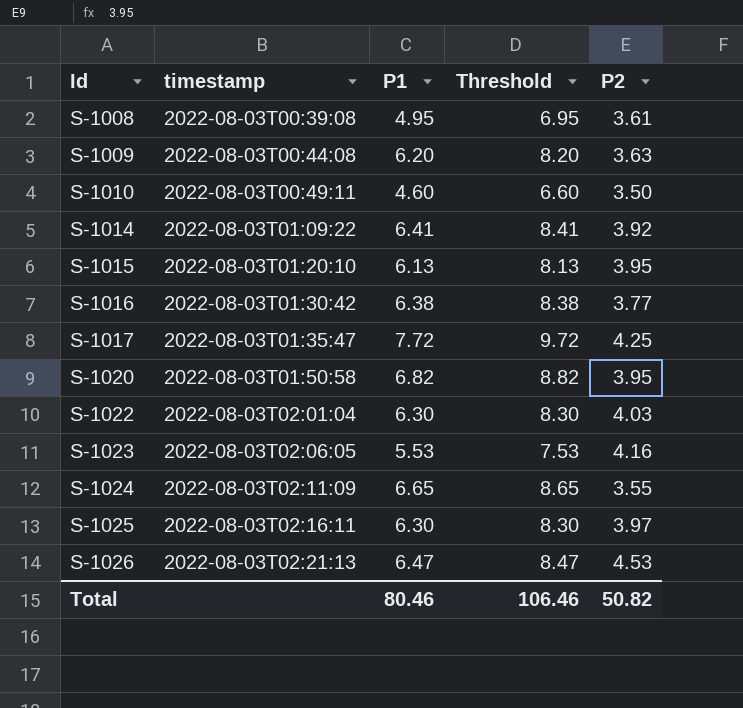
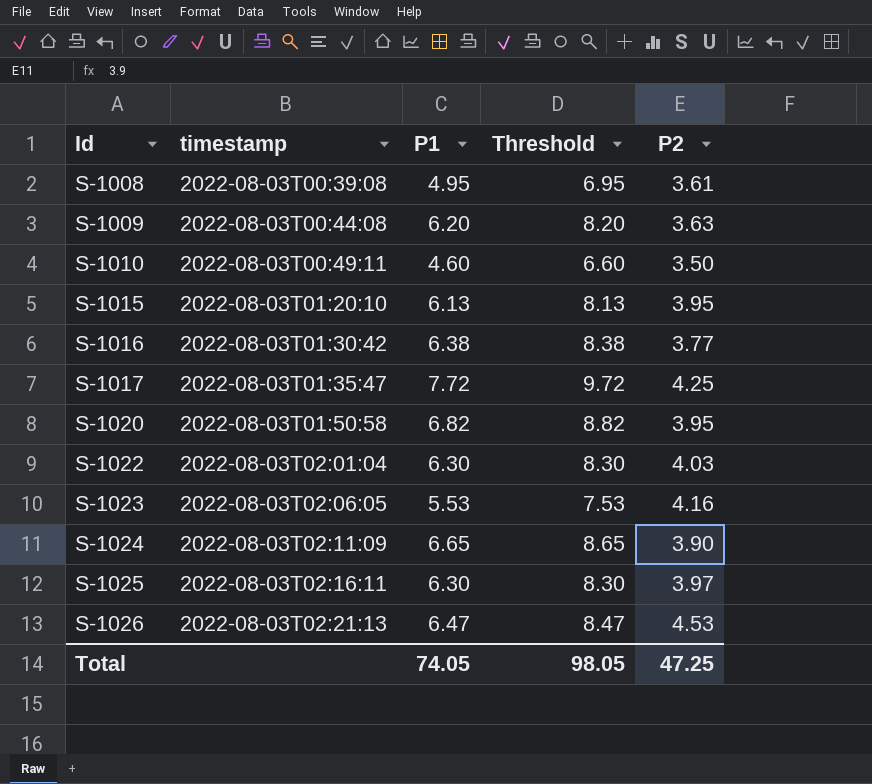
row S-1014: 2022-08-03T01:09:22 | 6.41 | 8.41 | 3.92 -> none
S-1024 | P2: 3.55 -> 3.90
Total | P1: 80.46 -> 74.05
Total | Threshold: 106.46 -> 98.05
Total | P2: 50.82 -> 47.25

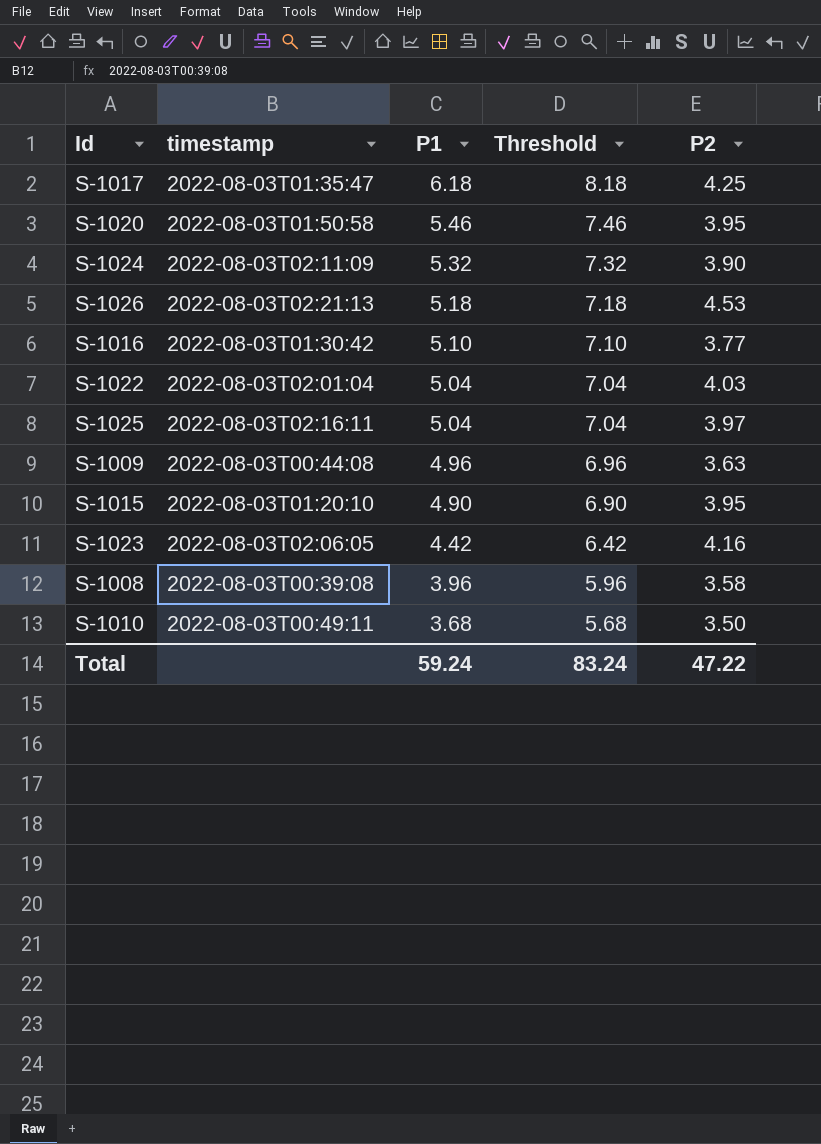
row order: Id ascending -> P1 descending
S-1017 | P1: 7.72 -> 6.18
S-1017 | Threshold: 9.72 -> 8.18
S-1020 | P1: 6.82 -> 5.46
S-1020 | Threshold: 8.82 -> 7.46
S-1024 | P1: 6.65 -> 5.32
S-1024 | Threshold: 8.65 -> 7.32
S-1026 | P1: 6.47 -> 5.18
S-1026 | Threshold: 8.47 -> 7.18
S-1016 | P1: 6.38 -> 5.10
S-1016 | Threshold: 8.38 -> 7.10
S-1022 | P1: 6.30 -> 5.04
S-1022 | Threshold: 8.30 -> 7.04
S-1025 | P1: 6.30 -> 5.04
S-1025 | Threshold: 8.30 -> 7.04
S-1009 | P1: 6.20 -> 4.96
S-1009 | Threshold: 8.20 -> 6.96
S-1015 | P1: 6.13 -> 4.90
S-1015 | Threshold: 8.13 -> 6.90
S-1023 | P1: 5.53 -> 4.42
S-1023 | Threshold: 7.53 -> 6.42
S-1008 | P1: 4.95 -> 3.96
S-1008 | Threshold: 6.95 -> 5.96
S-1008 | P2: 3.61 -> 3.58
S-1010 | P1: 4.60 -> 3.68
S-1010 | Threshold: 6.60 -> 5.68
Total | P1: 74.05 -> 59.24
Total | Threshold: 98.05 -> 83.24
Total | P2: 47.25 -> 47.22

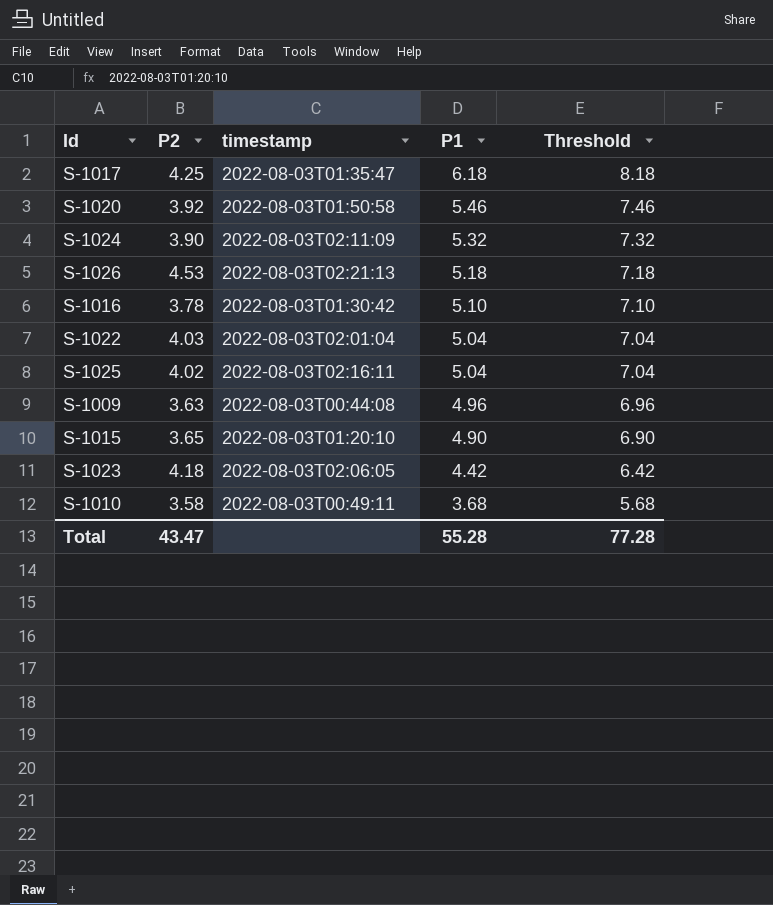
column P2 | position: 5 -> 2
row S-1008: 2022-08-03T00:39:08 | 3.96 | 5.96 | 3.58 -> none
S-1020 | P2: 3.95 -> 3.92
S-1016 | P2: 3.77 -> 3.78
S-1025 | P2: 3.97 -> 4.02
S-1015 | P2: 3.95 -> 3.65
S-1023 | P2: 4.16 -> 4.18
S-1010 | P2: 3.50 -> 3.58
Total | P2: 47.22 -> 43.47
Total | P1: 59.24 -> 55.28
Total | Threshold: 83.24 -> 77.28

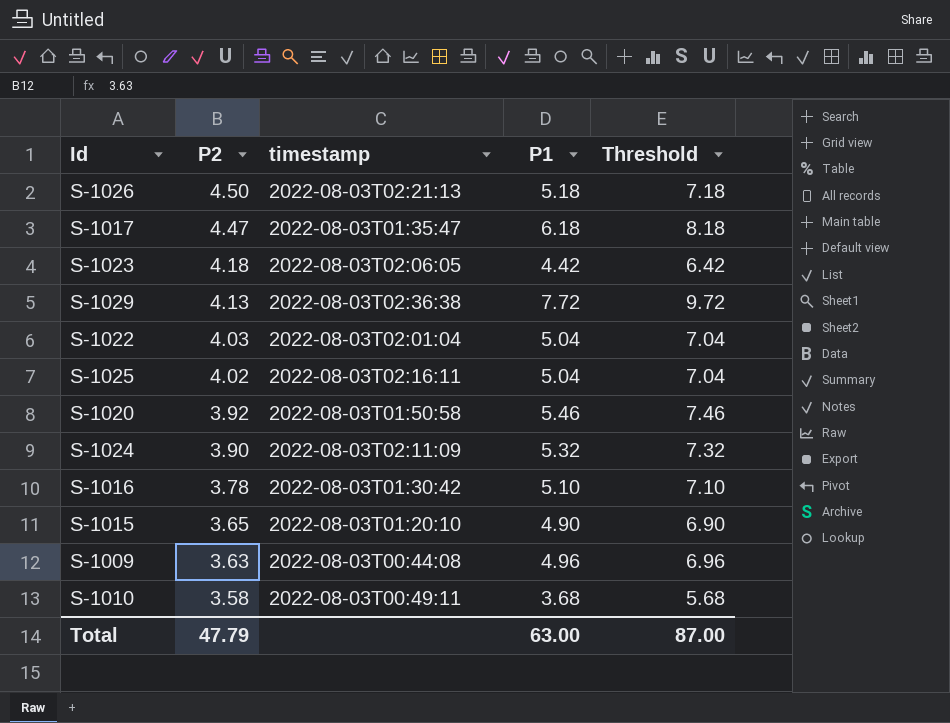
row order: P1 descending -> P2 descending
S-1026 | P2: 4.53 -> 4.50
S-1017 | P2: 4.25 -> 4.47
row S-1029: none -> 4.13 | 2022-08-03T02:36:38 | 7.72 | 9.72
Total | P2: 43.47 -> 47.79
Total | P1: 55.28 -> 63.00
Total | Threshold: 77.28 -> 87.00

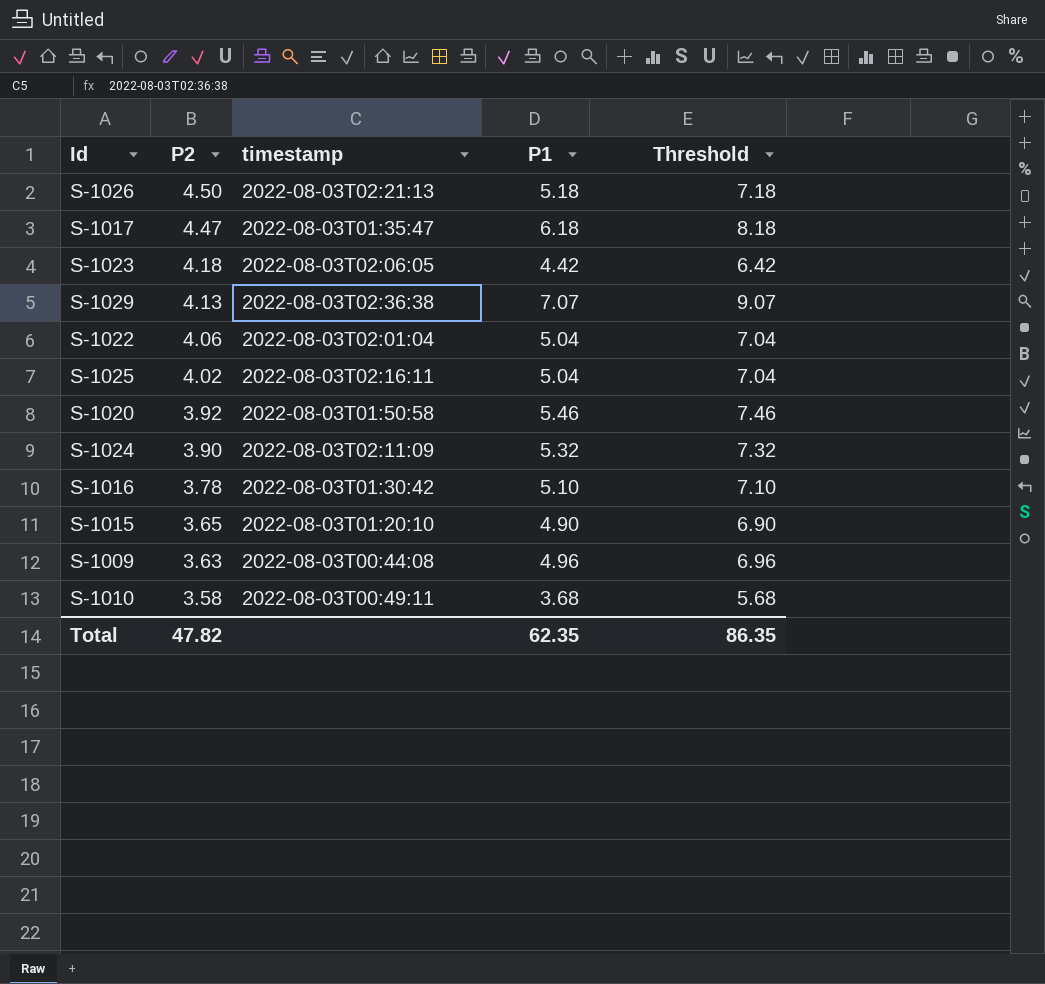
S-1029 | P1: 7.72 -> 7.07
S-1029 | Threshold: 9.72 -> 9.07
S-1022 | P2: 4.03 -> 4.06
Total | P2: 47.79 -> 47.82
Total | P1: 63.00 -> 62.35
Total | Threshold: 87.00 -> 86.35

